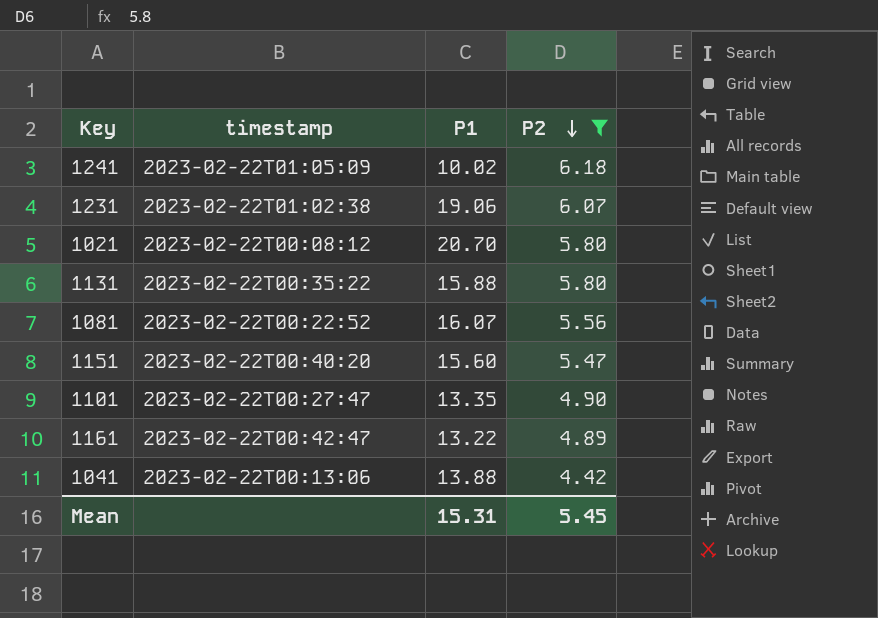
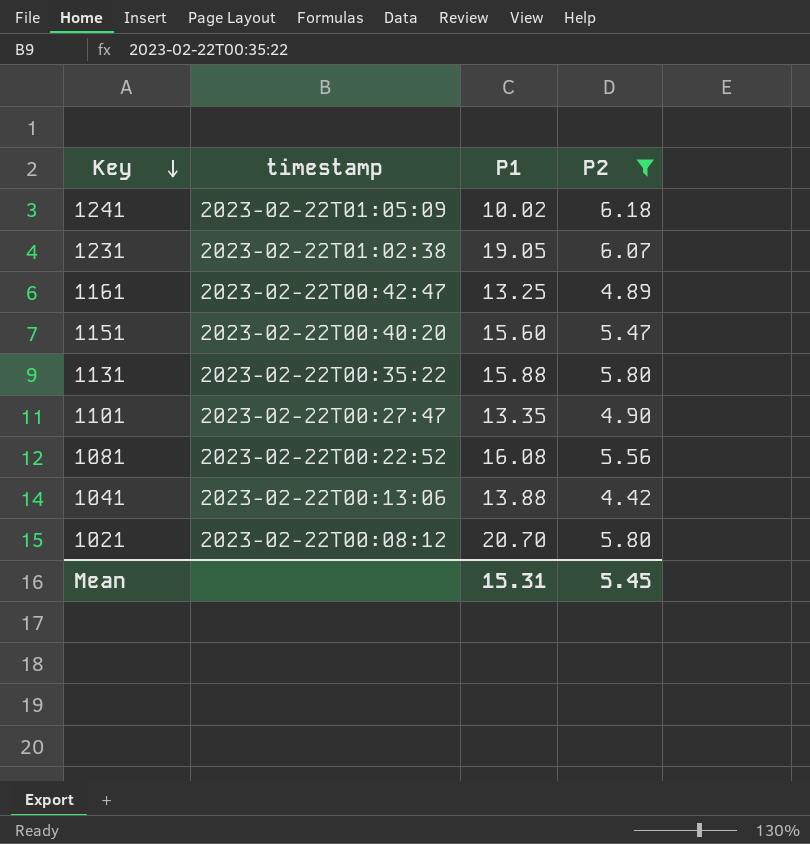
row order: P2 descending -> Key descending
1231 | P1: 19.06 -> 19.05
1161 | P1: 13.22 -> 13.25
1081 | P1: 16.07 -> 16.08

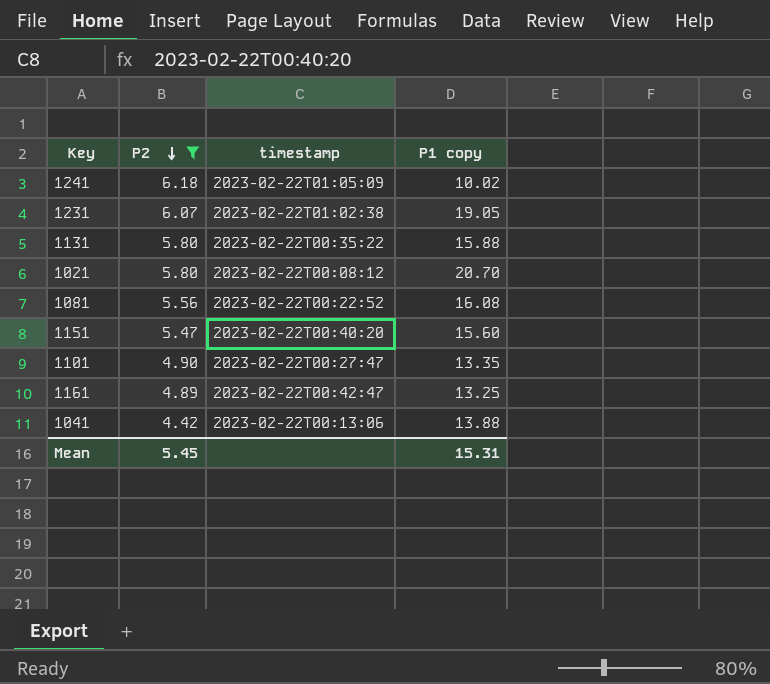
row order: Key descending -> P2 descending
column P2 | position: 4 -> 2
column name: P1 -> P1 copy

